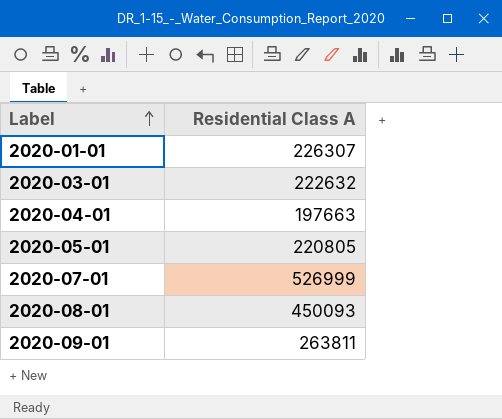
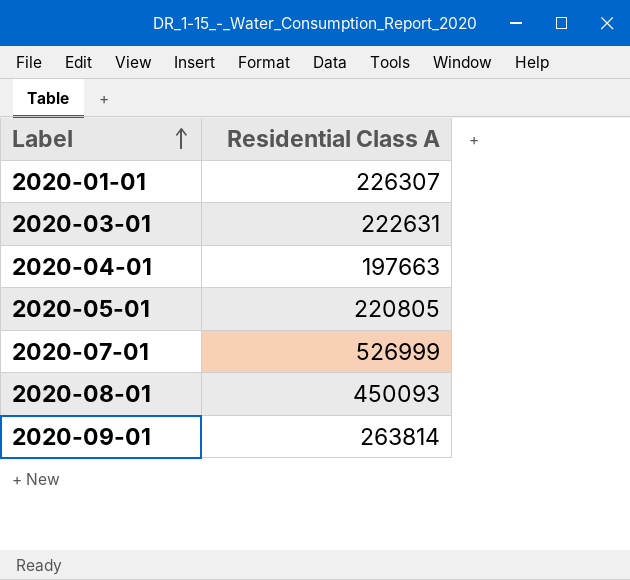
2020-03-01 | Residential Class A: 222632 -> 222631
2020-09-01 | Residential Class A: 263811 -> 263814

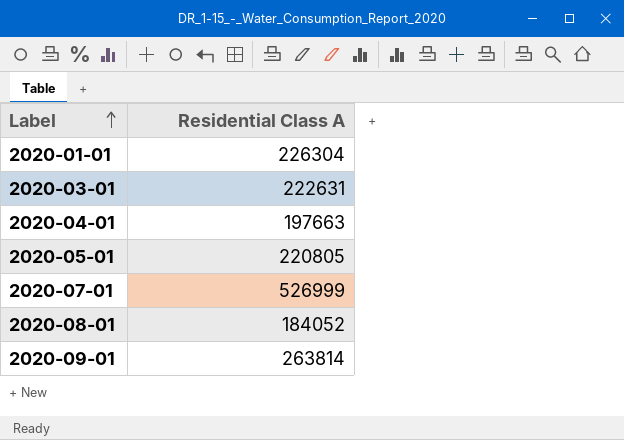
2020-01-01 | Residential Class A: 226307 -> 226304
2020-08-01 | Residential Class A: 450093 -> 184052

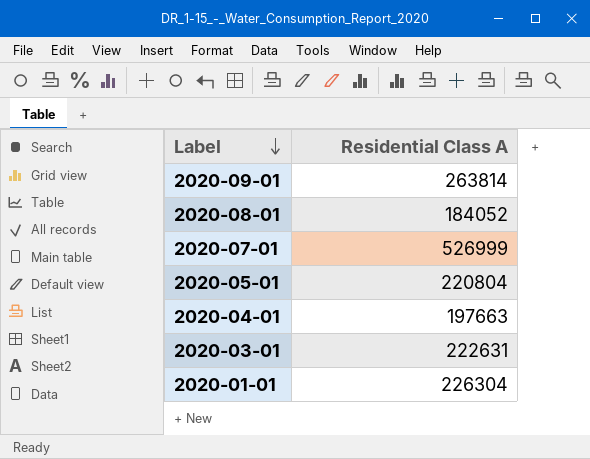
row order: Label ascending -> Label descending
2020-05-01 | Residential Class A: 220805 -> 220804

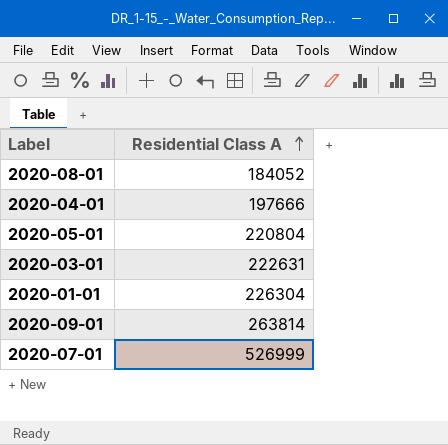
row order: Label descending -> Residential Class A ascending
2020-04-01 | Residential Class A: 197663 -> 197666

